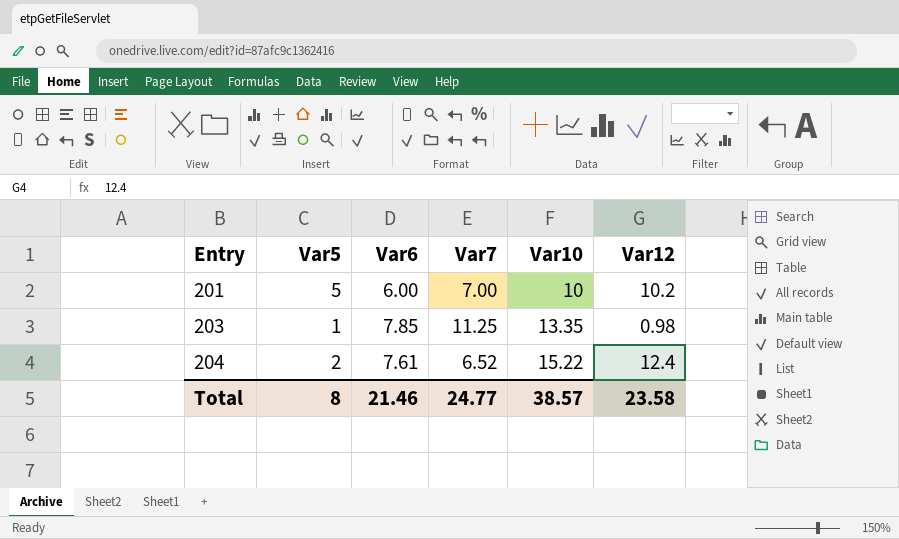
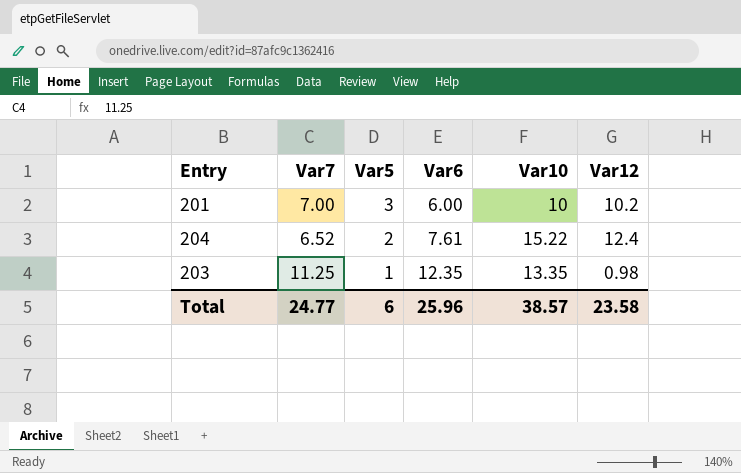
row order: Entry ascending -> Var5 descending
column Var7 | position: 4 -> 2
201 | Var5: 5 -> 3
203 | Var6: 7.85 -> 12.35
Total | Var5: 8 -> 6
Total | Var6: 21.46 -> 25.96

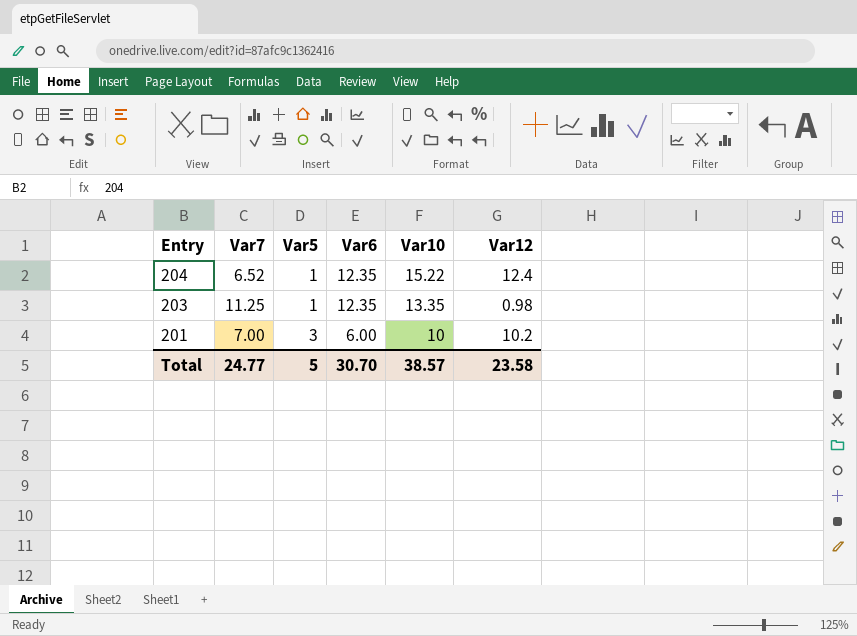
row order: Var5 descending -> Entry descending
204 | Var5: 2 -> 1
204 | Var6: 7.61 -> 12.35
Total | Var5: 6 -> 5
Total | Var6: 25.96 -> 30.70

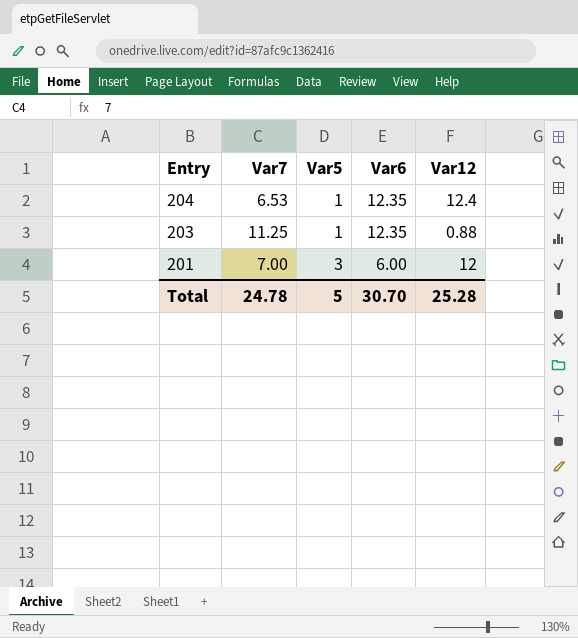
column Var10 | position: 5 -> none
204 | Var7: 6.52 -> 6.53
203 | Var12: 0.98 -> 0.88
201 | Var12: 10.2 -> 12
Total | Var7: 24.77 -> 24.78
Total | Var12: 23.58 -> 25.28

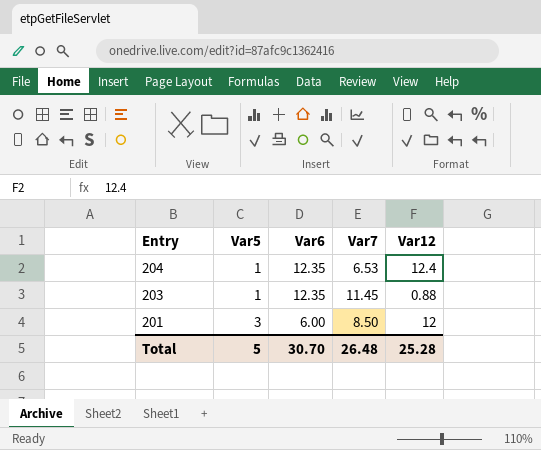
column Var7 | position: 2 -> 4
203 | Var7: 11.25 -> 11.45
201 | Var7: 7.00 -> 8.50
Total | Var7: 24.78 -> 26.48

